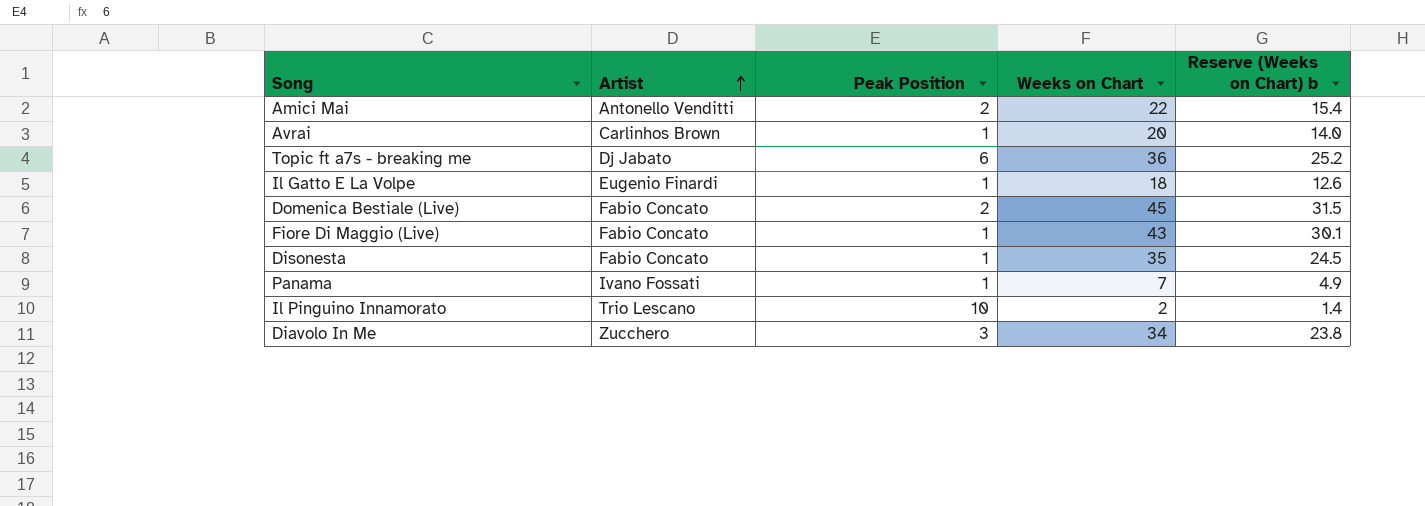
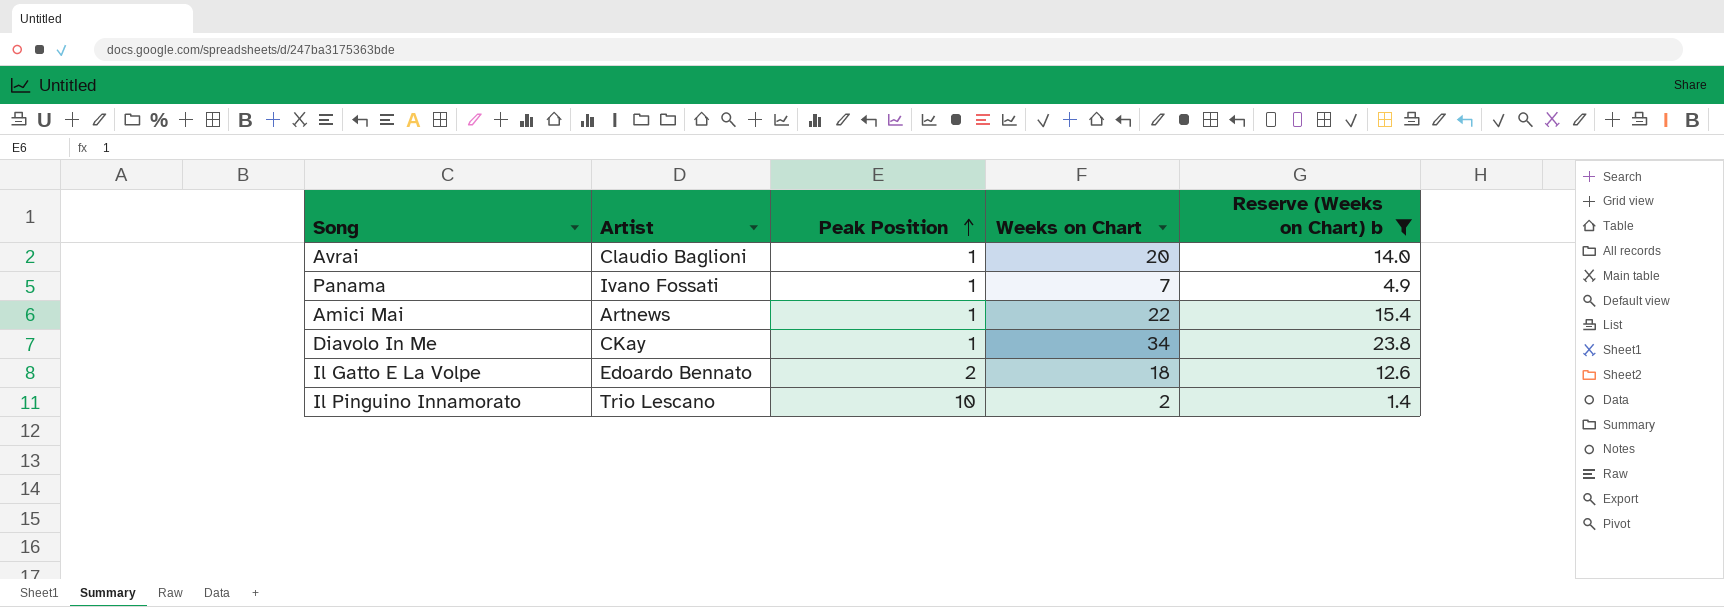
filter: none -> Reserve (Weeks on Chart) b <= 23.8
row order: Artist ascending -> Peak Position ascending
Avrai | Artist: Carlinhos Brown -> Claudio Baglioni
Amici Mai | Artist: Antonello Venditti -> Artnews
Amici Mai | Peak Position: 2 -> 1
Diavolo In Me | Artist: Zucchero -> CKay
Diavolo In Me | Peak Position: 3 -> 1
Il Gatto E La Volpe | Artist: Eugenio Finardi -> Edoardo Bennato
Il Gatto E La Volpe | Peak Position: 1 -> 2

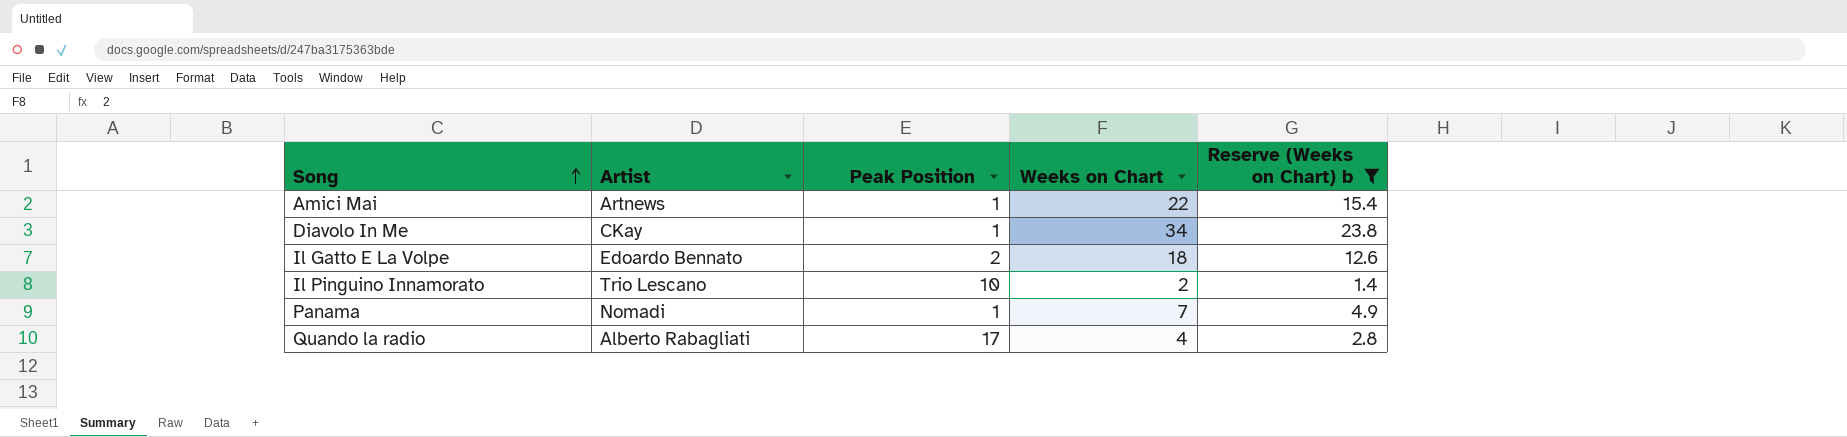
row order: Peak Position ascending -> Song ascending
row Avrai: Claudio Baglioni | 1 | 20 | 14.0 -> none
Panama | Artist: Ivano Fossati -> Nomadi
row Quando la radio: none -> Alberto Rabagliati | 17 | 4 | 2.8

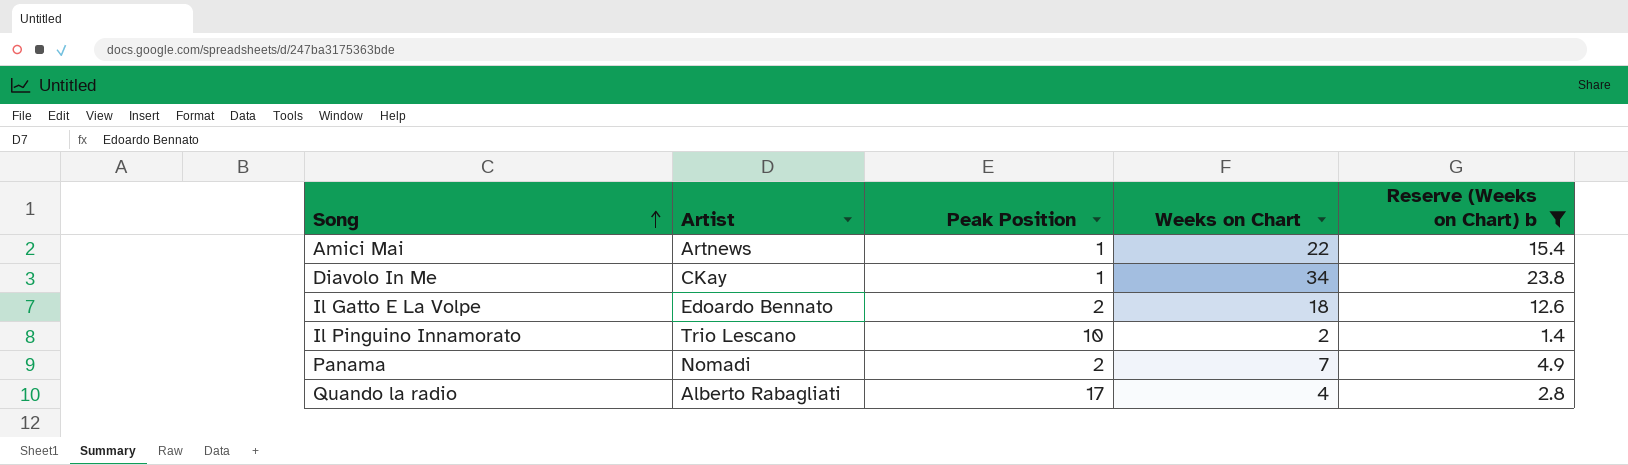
Panama | Peak Position: 1 -> 2

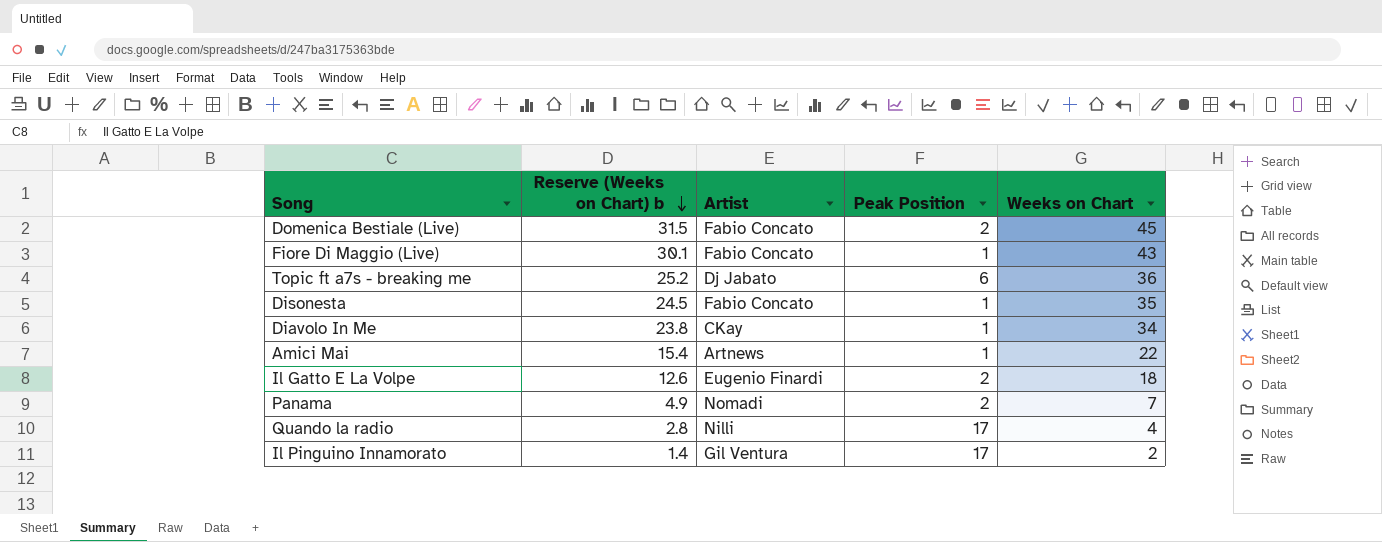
filter: Reserve (Weeks on Chart) b <= 23.8 -> none
row order: Song ascending -> Reserve (Weeks on Chart) b descending
column Reserve (Weeks on Chart) b | position: 5 -> 2
Il Gatto E La Volpe | Artist: Edoardo Bennato -> Eugenio Finardi
Quando la radio | Artist: Alberto Rabagliati -> Nilli
Il Pinguino Innamorato | Artist: Trio Lescano -> Gil Ventura
Il Pinguino Innamorato | Peak Position: 10 -> 17

